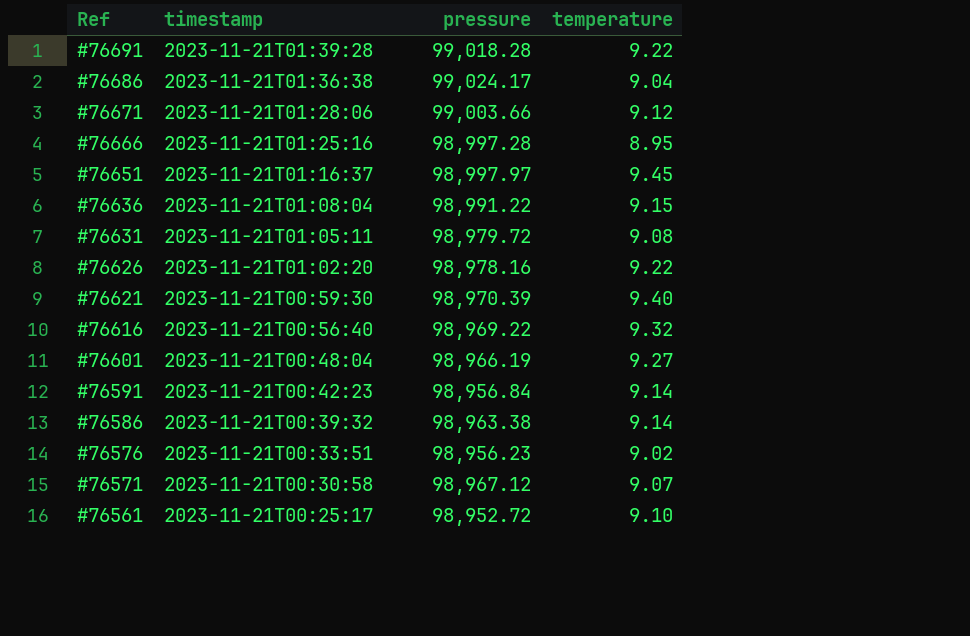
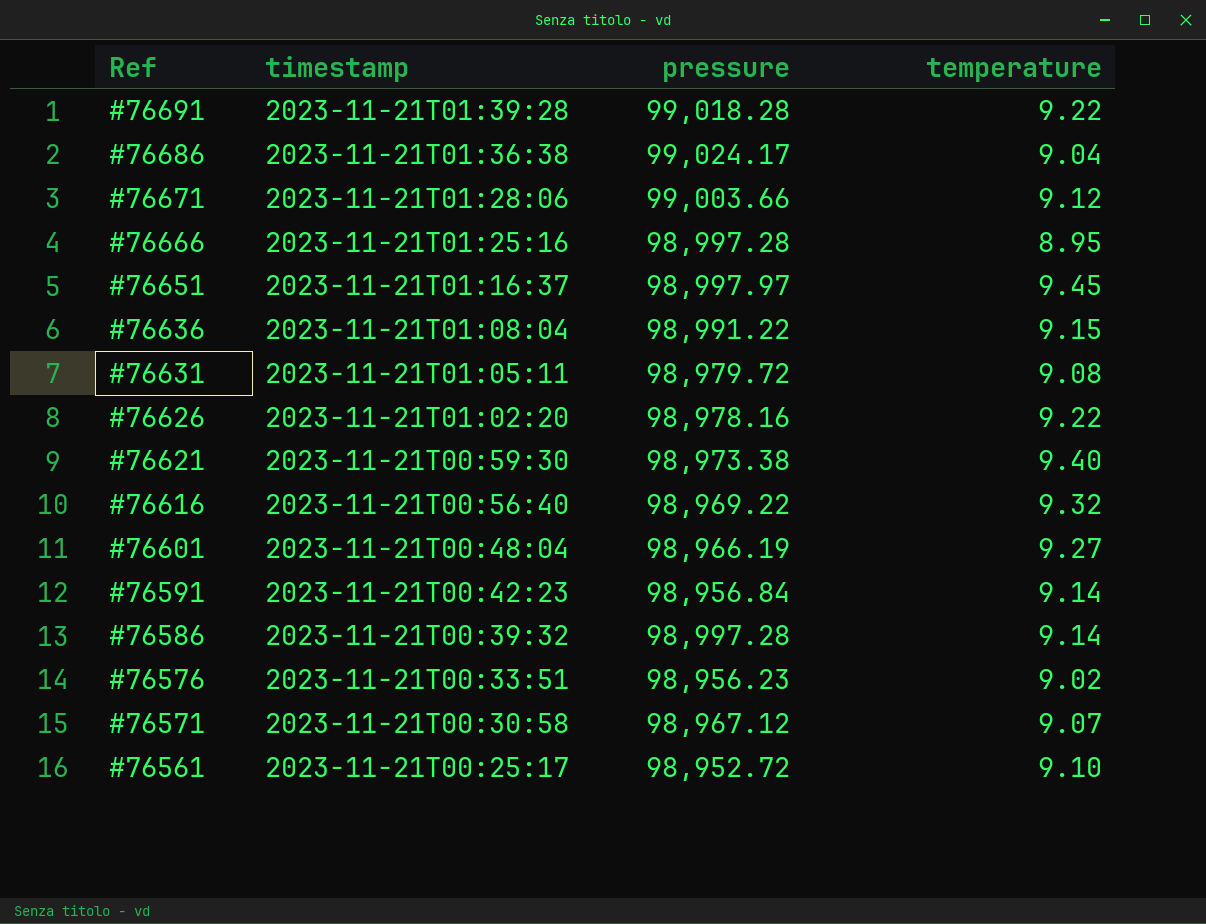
#76621 | pressure: 98,970.39 -> 98,973.38
#76586 | pressure: 98,963.38 -> 98,997.28

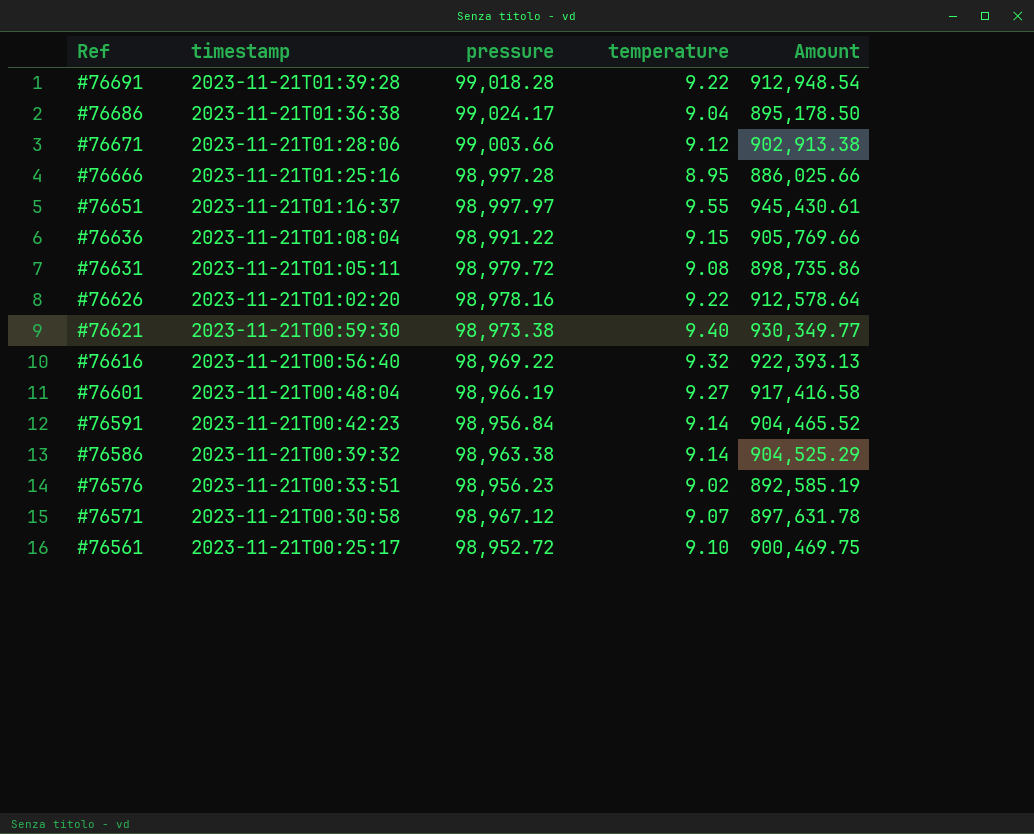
column Amount | formula: none -> [pressure] * [temperature]
#76651 | temperature: 9.45 -> 9.55
#76586 | pressure: 98,997.28 -> 98,963.38

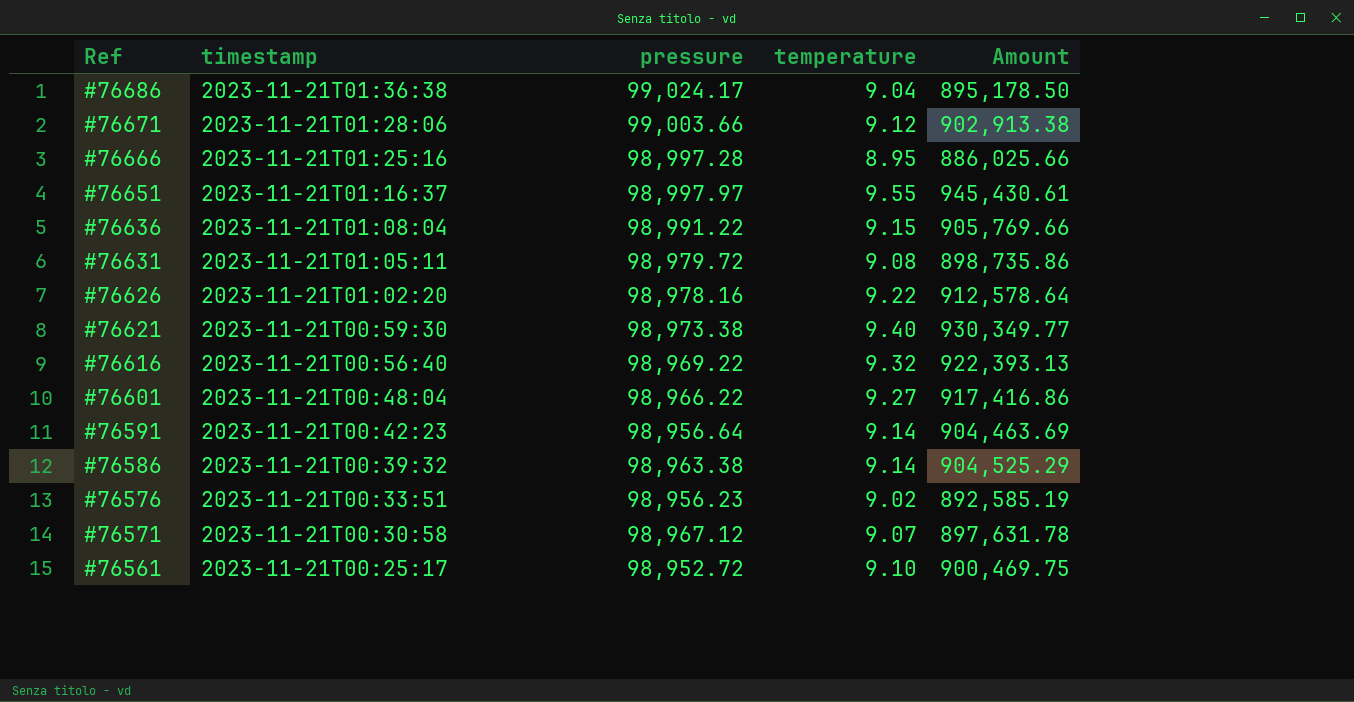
row #76691: 2023-11-21T01:39:28 | 99,018.28 | 9.22 | 912,948.54 -> none
#76601 | pressure: 98,966.19 -> 98,966.22
#76601 | Amount: 917,416.58 -> 917,416.86
#76591 | pressure: 98,956.84 -> 98,956.64
#76591 | Amount: 904,465.52 -> 904,463.69

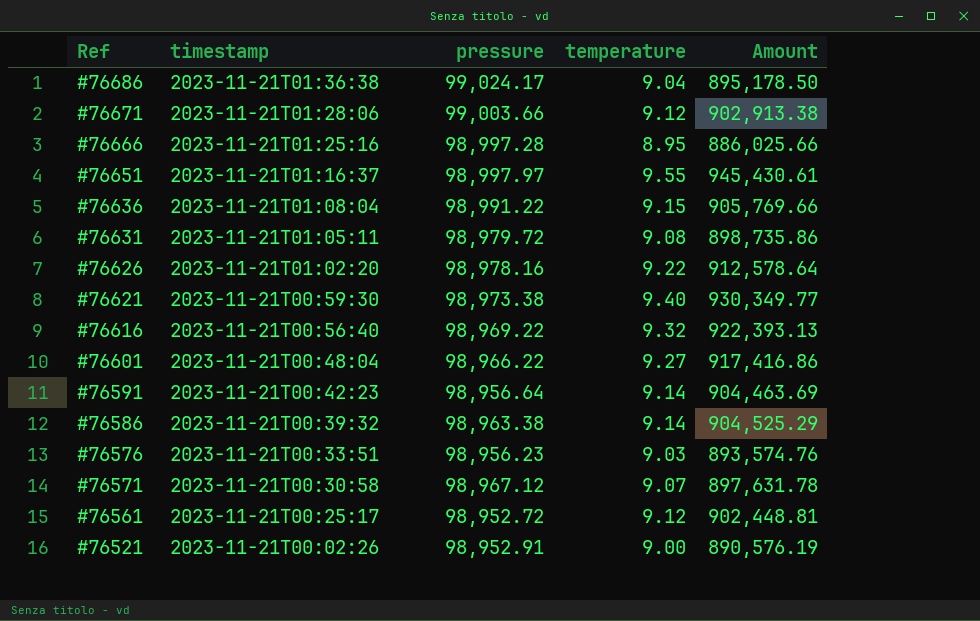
#76576 | temperature: 9.02 -> 9.03
#76576 | Amount: 892,585.19 -> 893,574.76
#76561 | temperature: 9.10 -> 9.12
#76561 | Amount: 900,469.75 -> 902,448.81
row #76521: none -> 2023-11-21T00:02:26 | 98,952.91 | 9.00 | 890,576.19

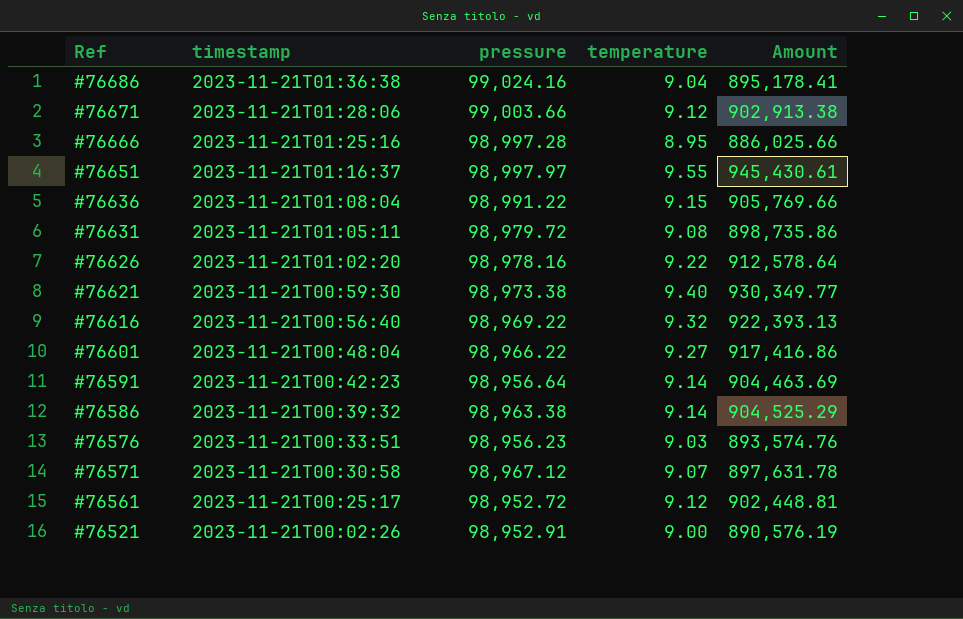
#76686 | pressure: 99,024.17 -> 99,024.16
#76686 | Amount: 895,178.50 -> 895,178.41

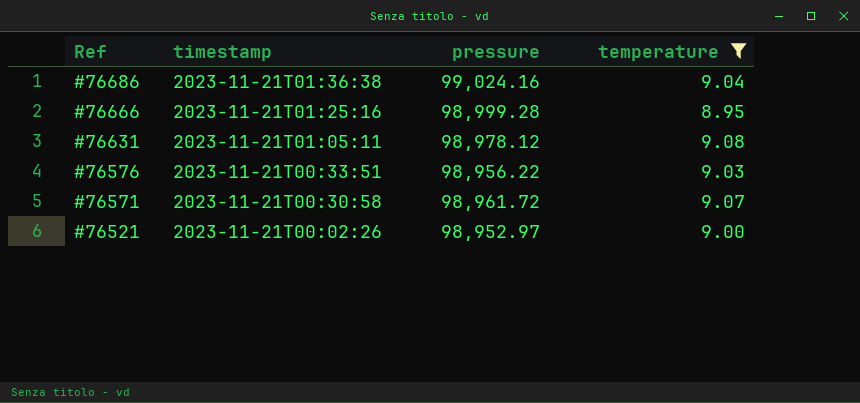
filter: none -> temperature <= 9.08
column Amount | formula: [pressure] * [temperature] -> none
#76666 | pressure: 98,997.28 -> 98,999.28
#76631 | pressure: 98,979.72 -> 98,978.12
#76576 | pressure: 98,956.23 -> 98,956.22
#76571 | pressure: 98,967.12 -> 98,961.72
#76521 | pressure: 98,952.91 -> 98,952.97

